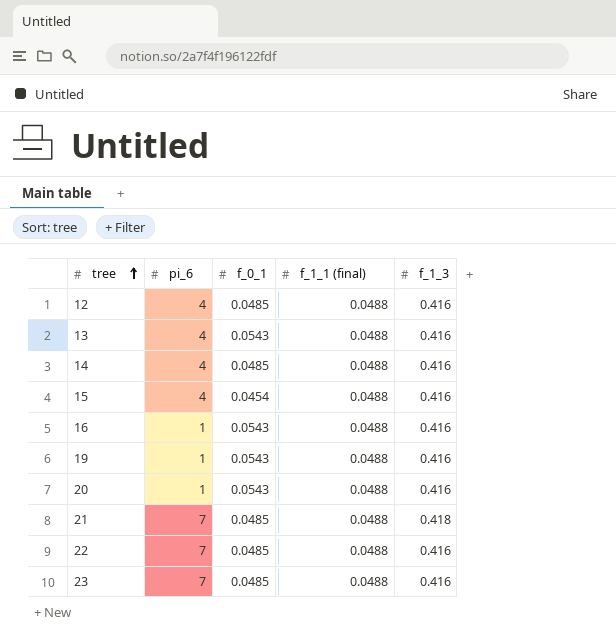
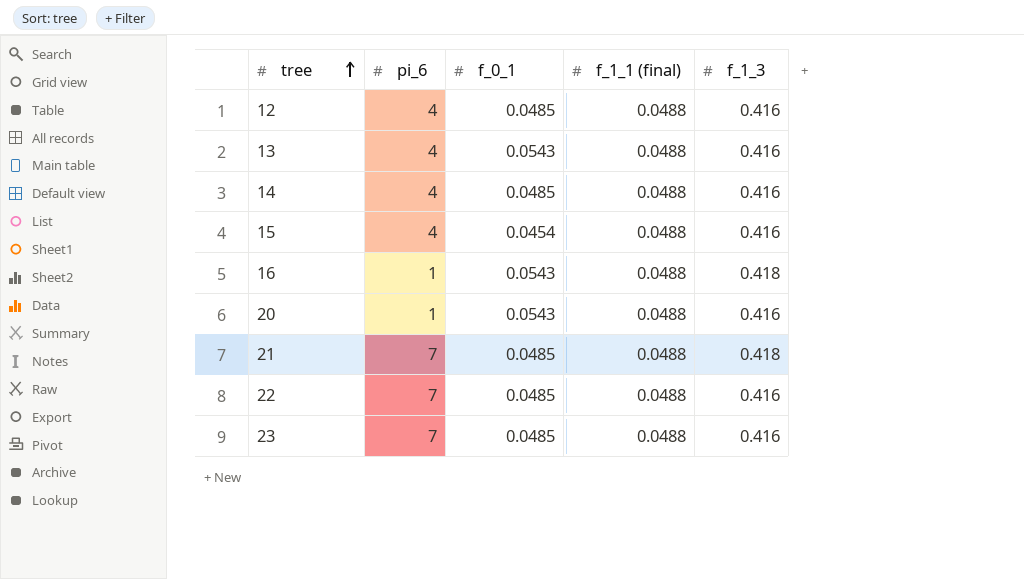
row 19: 1 | 0.0543 | 0.0488 | 0.416 -> none
16 | f_1_3: 0.416 -> 0.418

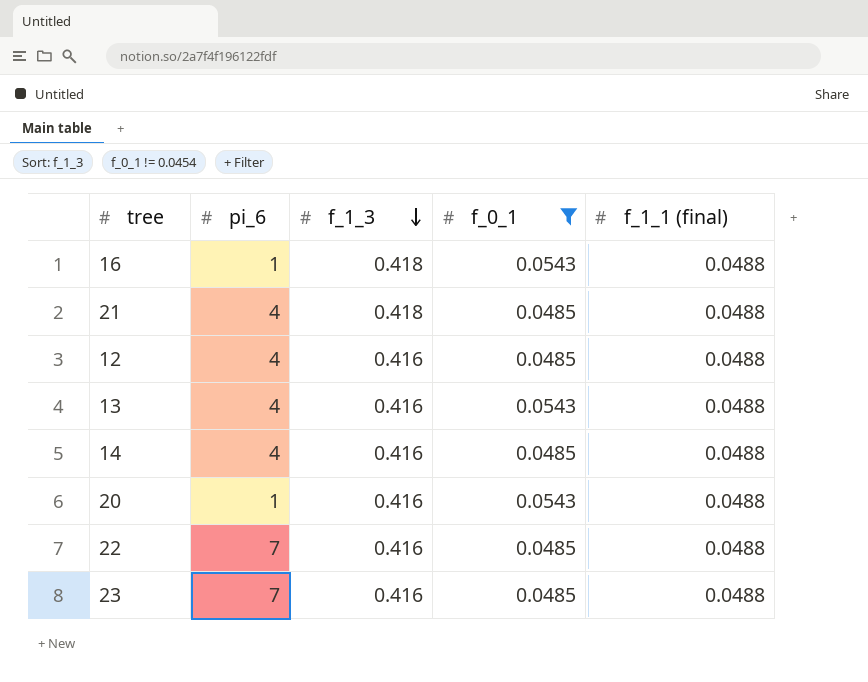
filter: none -> f_0_1 != 0.0454
row order: tree ascending -> f_1_3 descending
column f_1_3 | position: 5 -> 3
21 | pi_6: 7 -> 4

